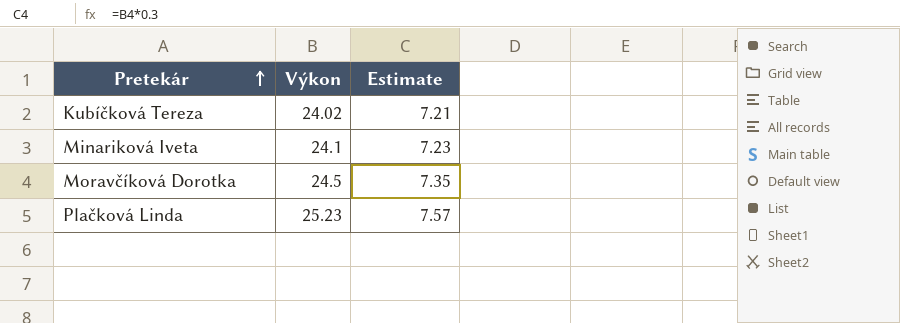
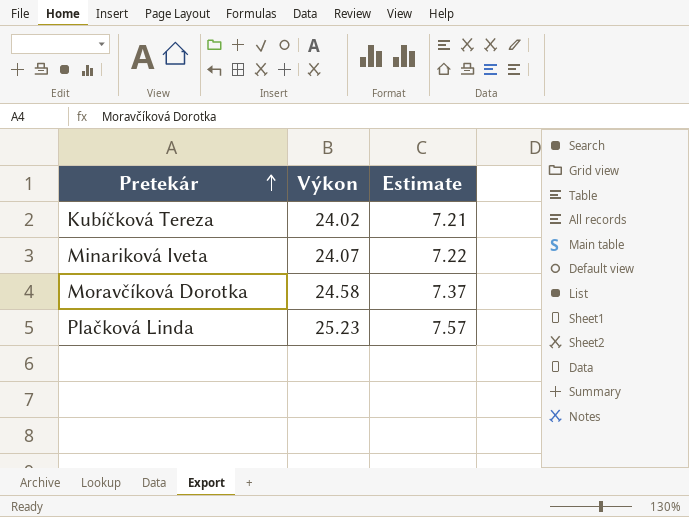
Minariková Iveta | Výkon: 24.1 -> 24.07
Minariková Iveta | Estimate: 7.23 -> 7.22
Moravčíková Dorotka | Výkon: 24.5 -> 24.58
Moravčíková Dorotka | Estimate: 7.35 -> 7.37

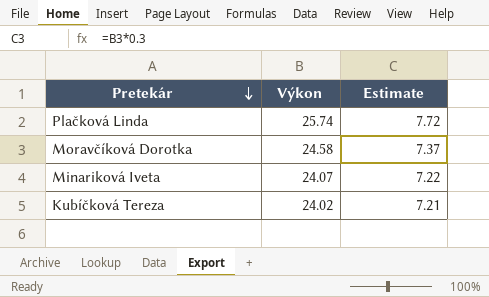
row order: Pretekár ascending -> Pretekár descending
Plačková Linda | Výkon: 25.23 -> 25.74
Plačková Linda | Estimate: 7.57 -> 7.72

